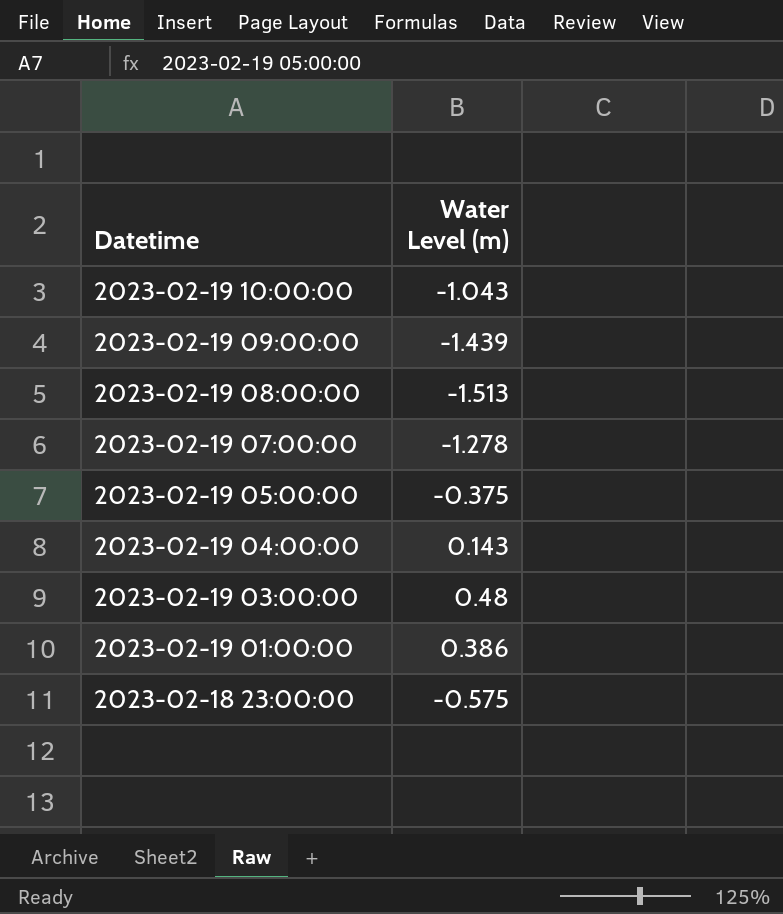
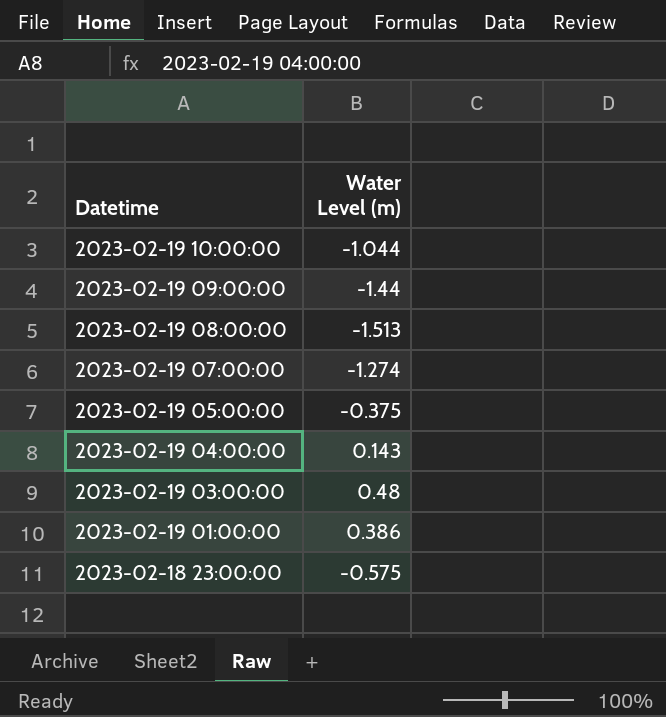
2023-02-19 10:00:00 | Water Level (m): -1.043 -> -1.044
2023-02-19 09:00:00 | Water Level (m): -1.439 -> -1.44
2023-02-19 07:00:00 | Water Level (m): -1.278 -> -1.274

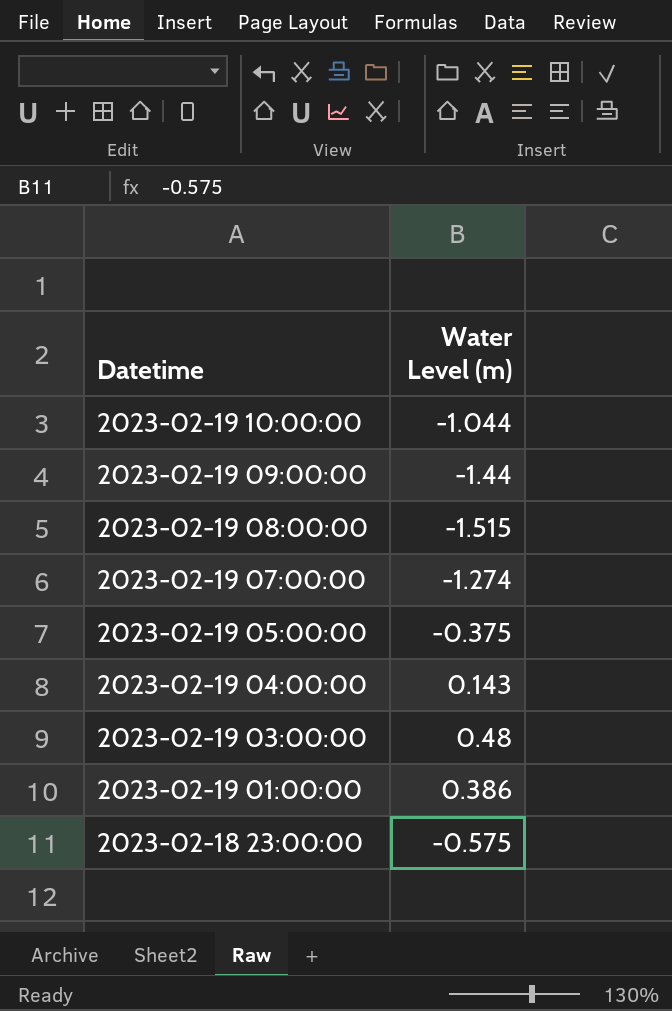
2023-02-19 08:00:00 | Water Level (m): -1.513 -> -1.515

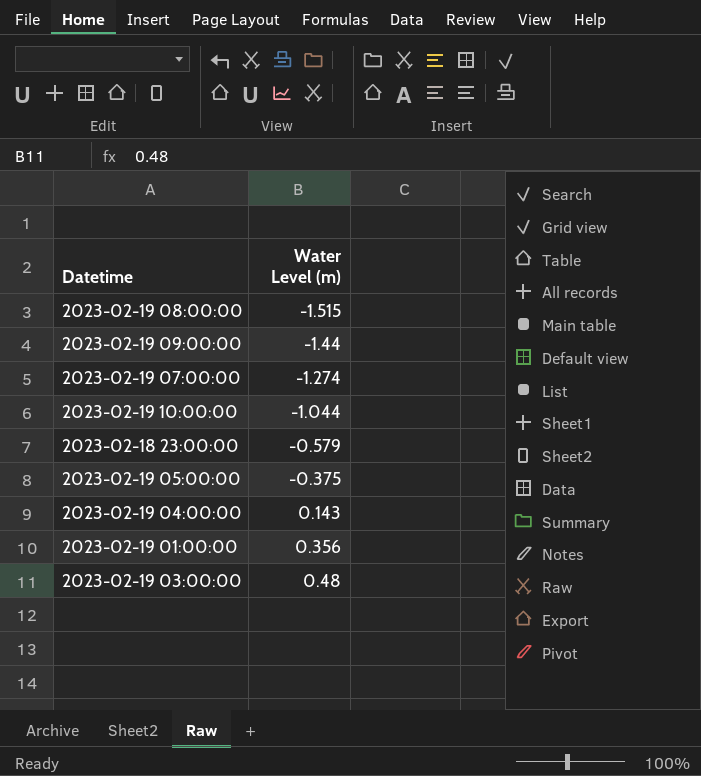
row order: Datetime descending -> Water Level (m) ascending
2023-02-18 23:00:00 | Water Level (m): -0.575 -> -0.579
2023-02-19 01:00:00 | Water Level (m): 0.386 -> 0.356

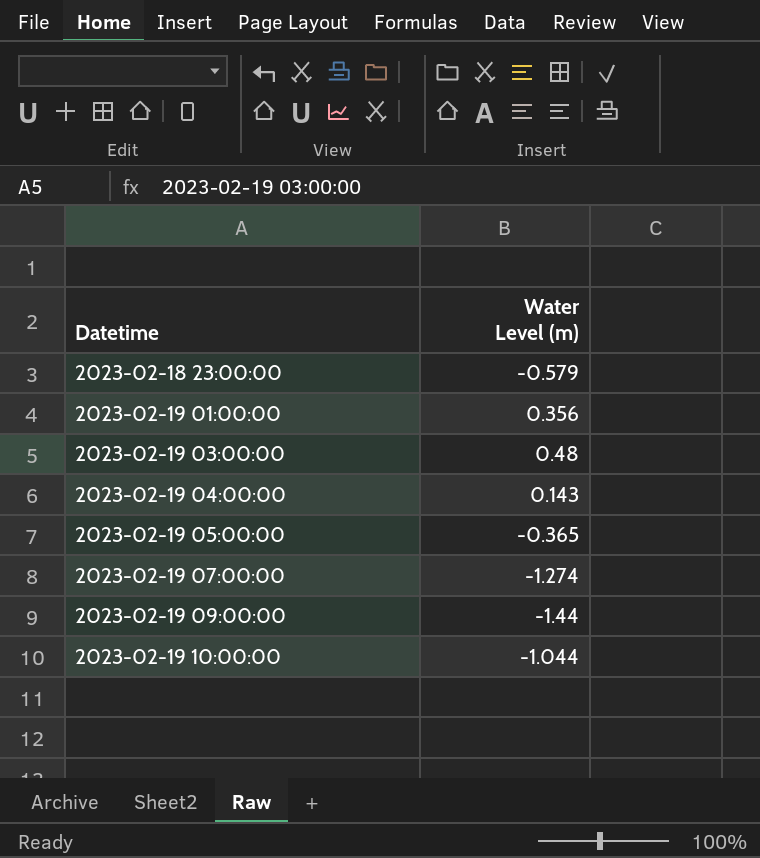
row order: Water Level (m) ascending -> Datetime ascending
row 2023-02-19 08:00:00: -1.515 -> none
2023-02-19 05:00:00 | Water Level (m): -0.375 -> -0.365

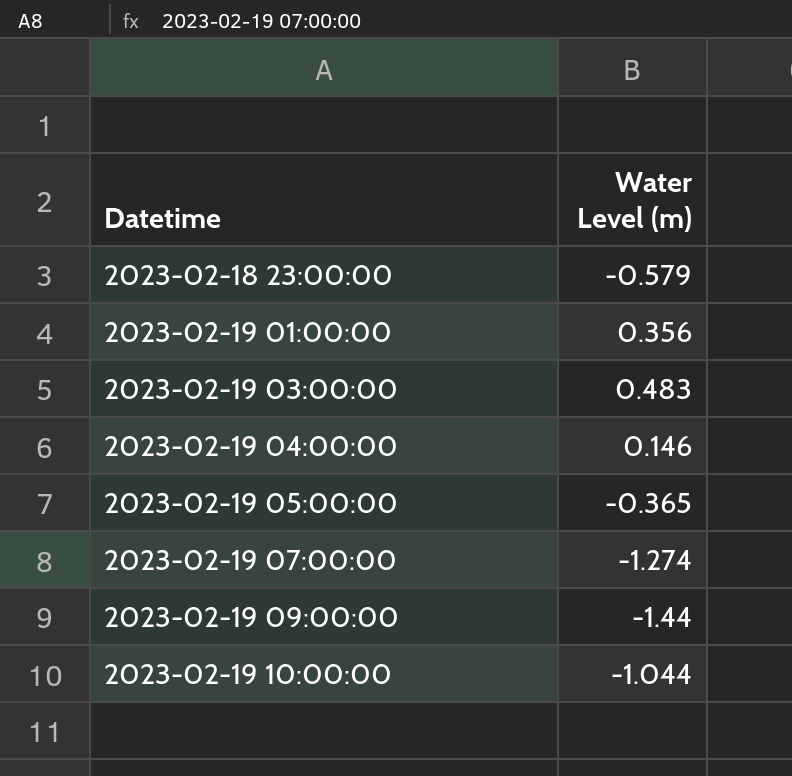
2023-02-19 03:00:00 | Water Level (m): 0.48 -> 0.483
2023-02-19 04:00:00 | Water Level (m): 0.143 -> 0.146

